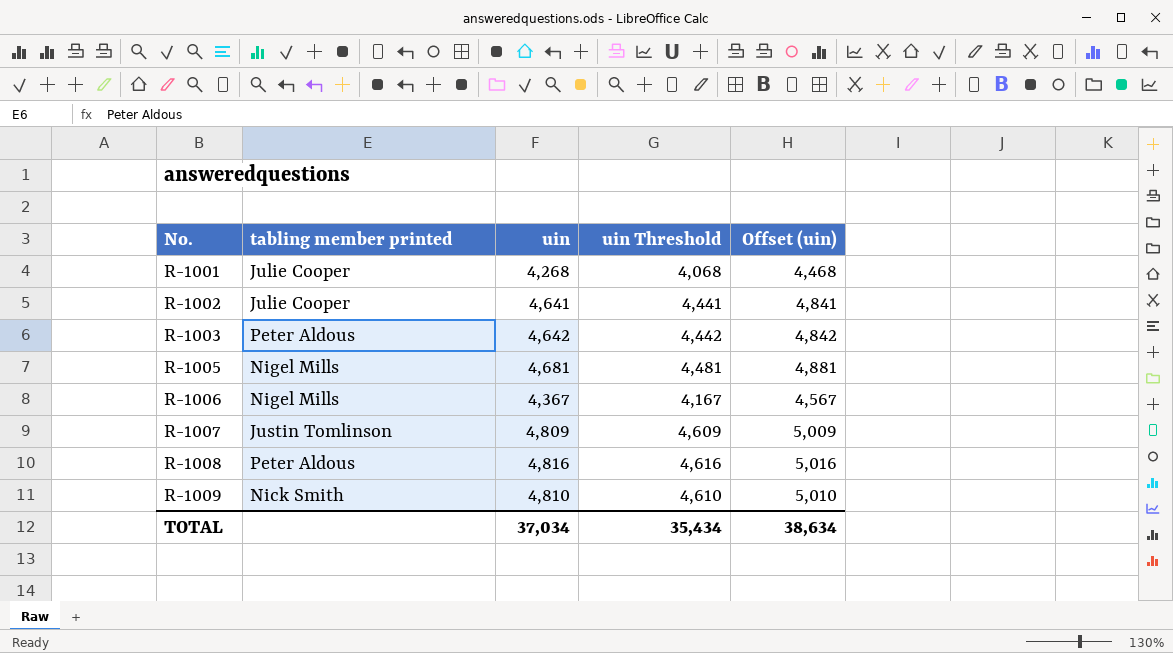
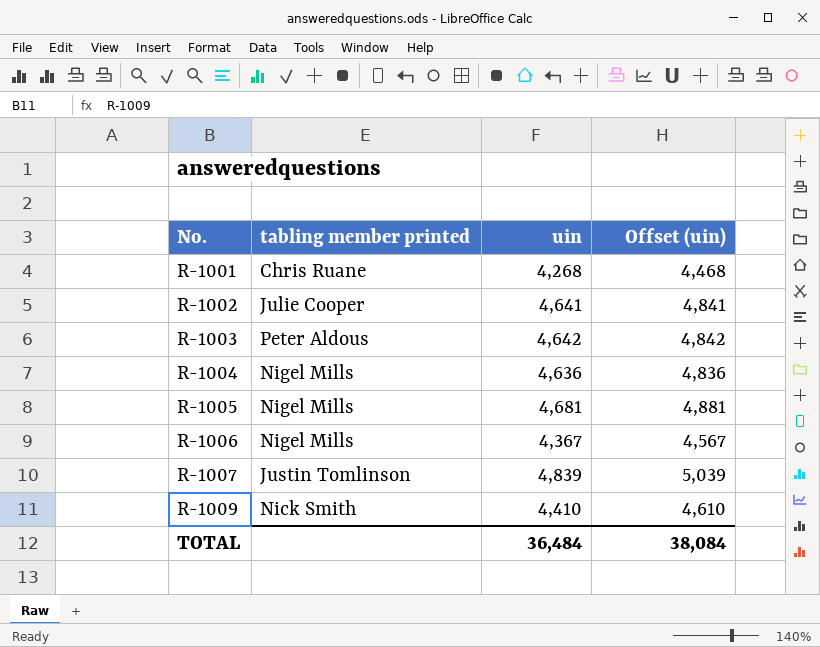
column uin Threshold | formula: [uin] - 200 -> none
row R-1008: Peter Aldous | 4,816 | 4,616 | 5,016 -> none
R-1001 | tabling member printed: Julie Cooper -> Chris Ruane
row R-1004: none -> Nigel Mills | 4,636 | 4,836
R-1007 | uin: 4,809 -> 4,839
R-1007 | Offset (uin): 5,009 -> 5,039
R-1009 | uin: 4,810 -> 4,410
R-1009 | Offset (uin): 5,010 -> 4,610
TOTAL | uin: 37,034 -> 36,484
TOTAL | Offset (uin): 38,634 -> 38,084

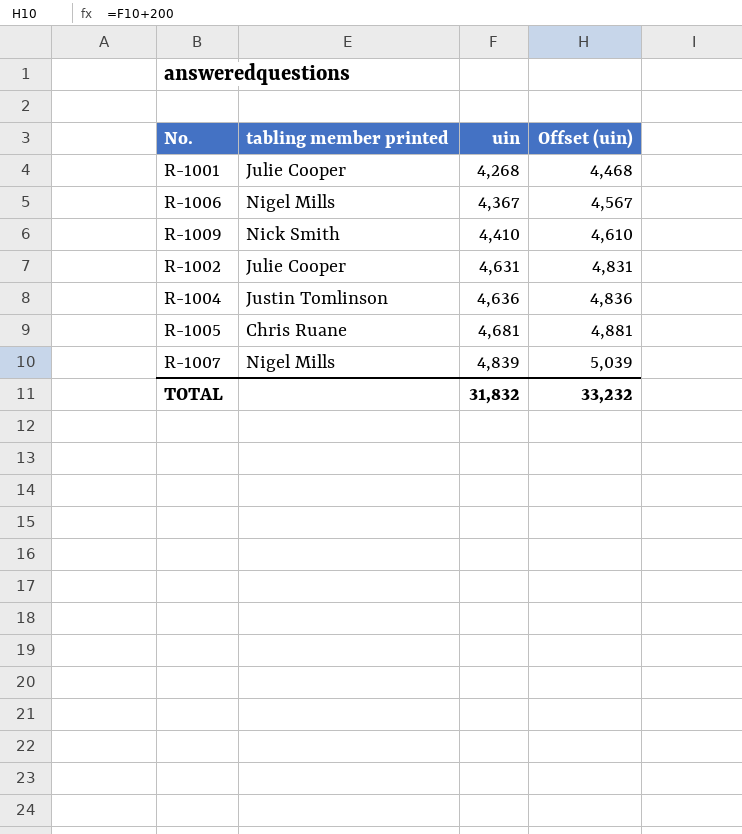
row order: No. ascending -> uin ascending
row R-1003: Peter Aldous | 4,642 | 4,842 -> none
R-1001 | tabling member printed: Chris Ruane -> Julie Cooper
R-1002 | uin: 4,641 -> 4,631
R-1002 | Offset (uin): 4,841 -> 4,831
R-1004 | tabling member printed: Nigel Mills -> Justin Tomlinson
R-1005 | tabling member printed: Nigel Mills -> Chris Ruane
R-1007 | tabling member printed: Justin Tomlinson -> Nigel Mills
TOTAL | uin: 36,484 -> 31,832
TOTAL | Offset (uin): 38,084 -> 33,232

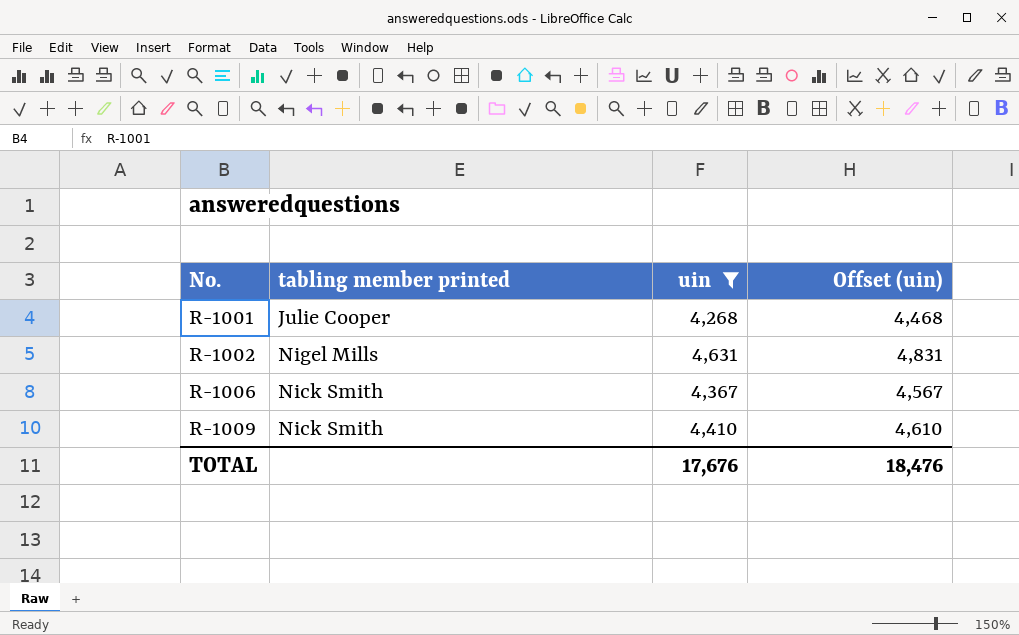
filter: none -> uin <= 4,631
row order: uin ascending -> No. ascending
R-1002 | tabling member printed: Julie Cooper -> Nigel Mills
R-1006 | tabling member printed: Nigel Mills -> Nick Smith
TOTAL | uin: 31,832 -> 17,676
TOTAL | Offset (uin): 33,232 -> 18,476

